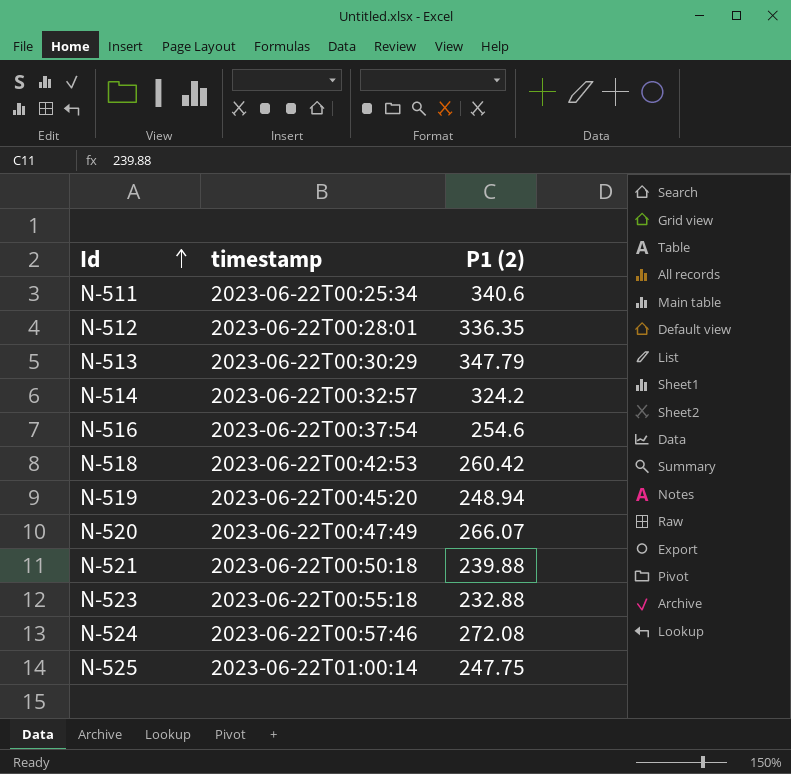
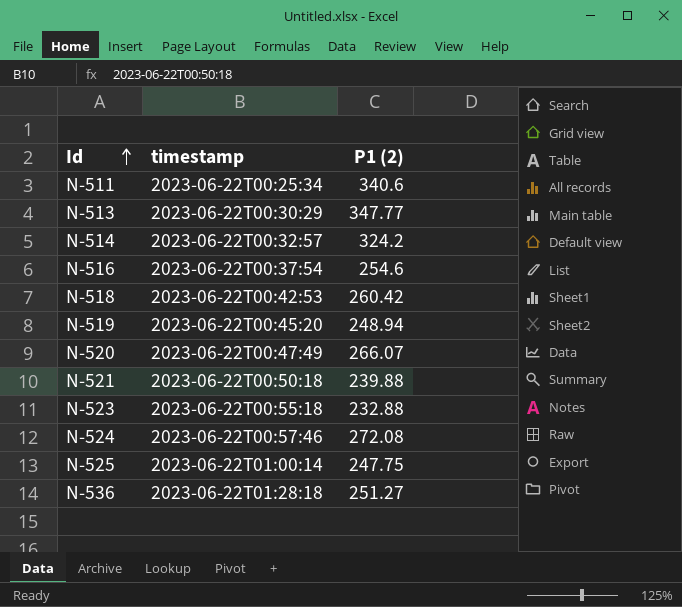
row N-512: 2023-06-22T00:28:01 | 336.35 -> none
N-513 | P1 (2): 347.79 -> 347.77
row N-536: none -> 2023-06-22T01:28:18 | 251.27

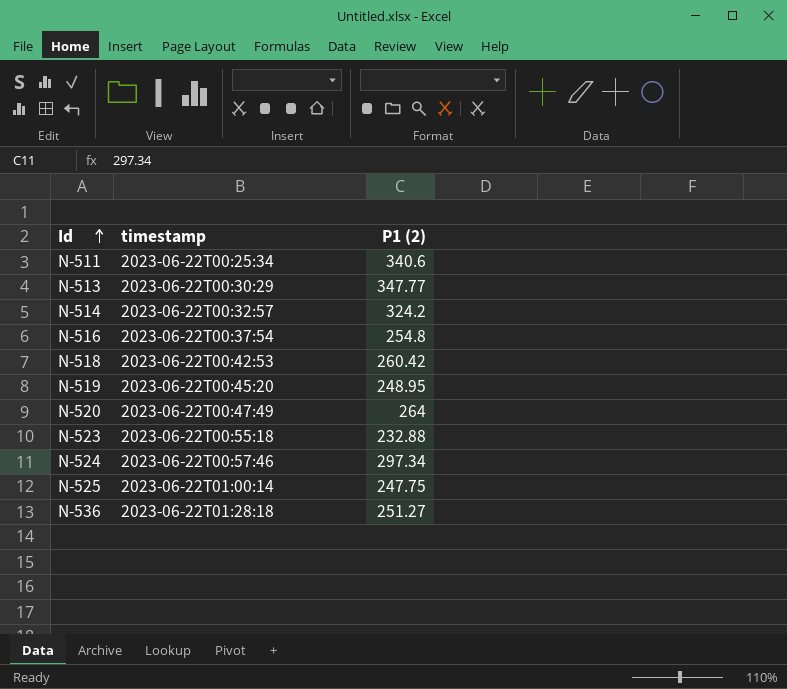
row N-521: 2023-06-22T00:50:18 | 239.88 -> none
N-516 | P1 (2): 254.6 -> 254.8
N-519 | P1 (2): 248.94 -> 248.95
N-520 | P1 (2): 266.07 -> 264
N-524 | P1 (2): 272.08 -> 297.34

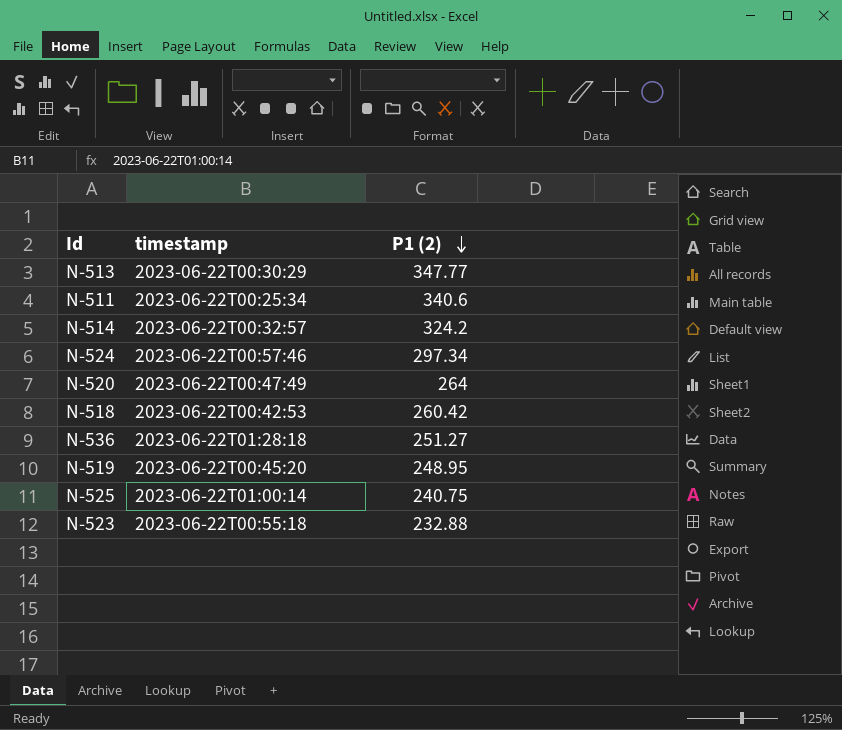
row order: Id ascending -> P1 (2) descending
row N-516: 2023-06-22T00:37:54 | 254.8 -> none
N-525 | P1 (2): 247.75 -> 240.75

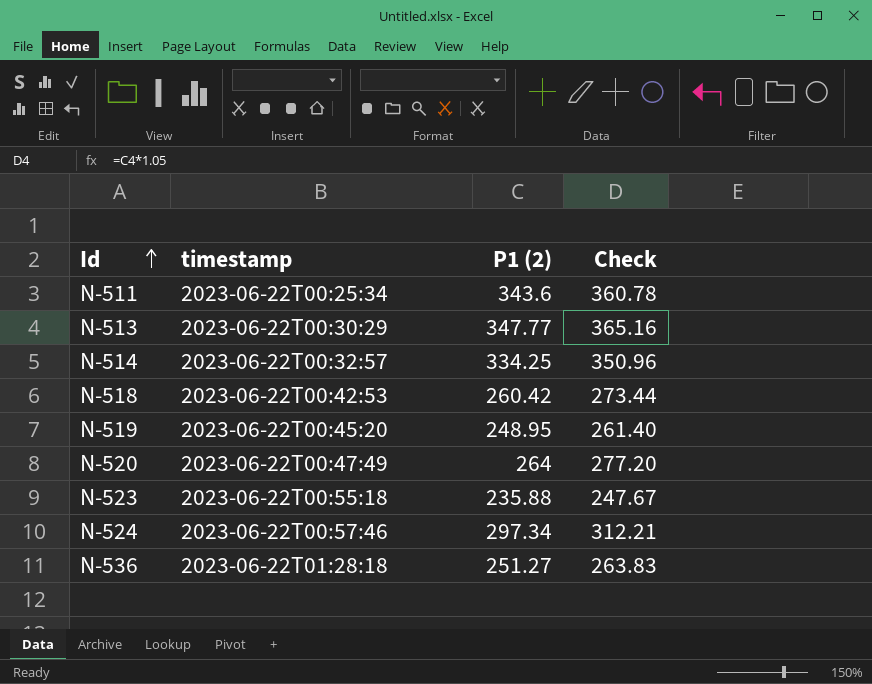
row order: P1 (2) descending -> Id ascending
column Check | formula: none -> [P1 (2)] * 1.05
row N-525: 2023-06-22T01:00:14 | 240.75 -> none
N-511 | P1 (2): 340.6 -> 343.6
N-514 | P1 (2): 324.2 -> 334.25
N-523 | P1 (2): 232.88 -> 235.88

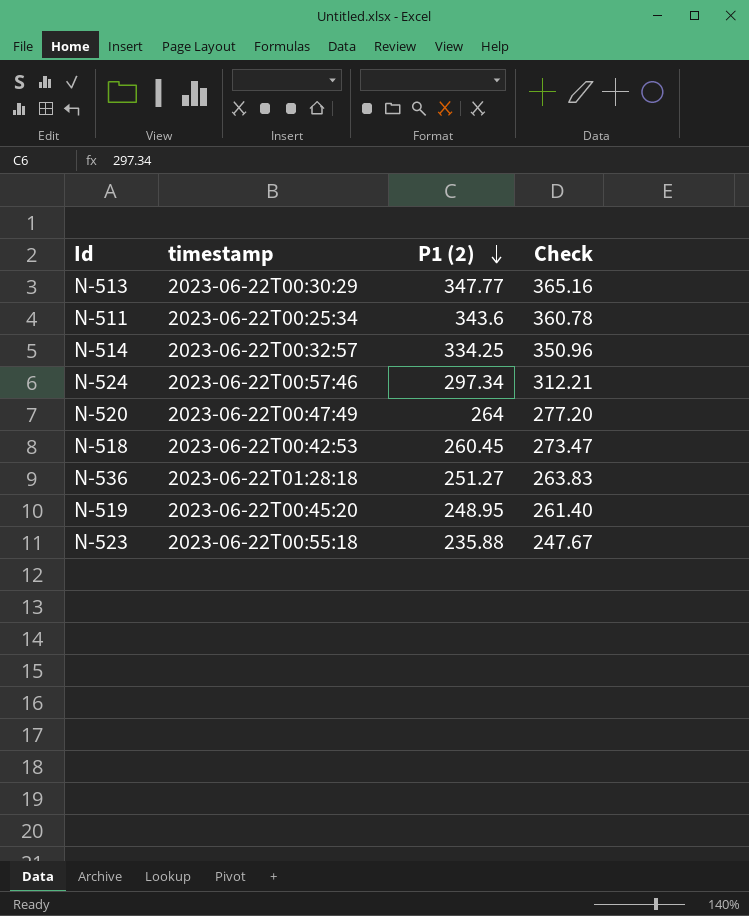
row order: Id ascending -> P1 (2) descending
N-518 | P1 (2): 260.42 -> 260.45
N-518 | Check: 273.44 -> 273.47

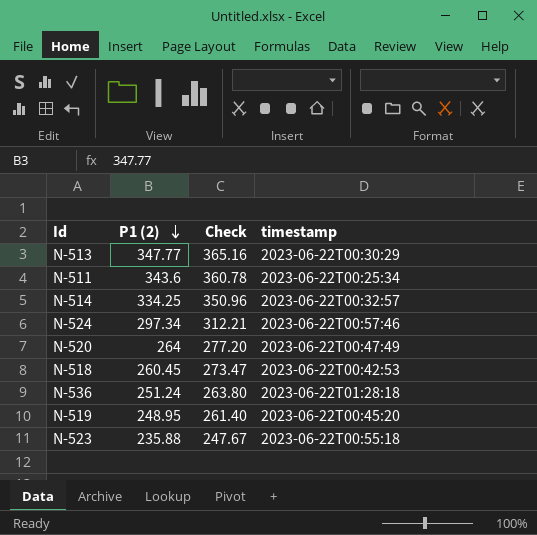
column timestamp | position: 2 -> 4
N-536 | P1 (2): 251.27 -> 251.24
N-536 | Check: 263.83 -> 263.80

